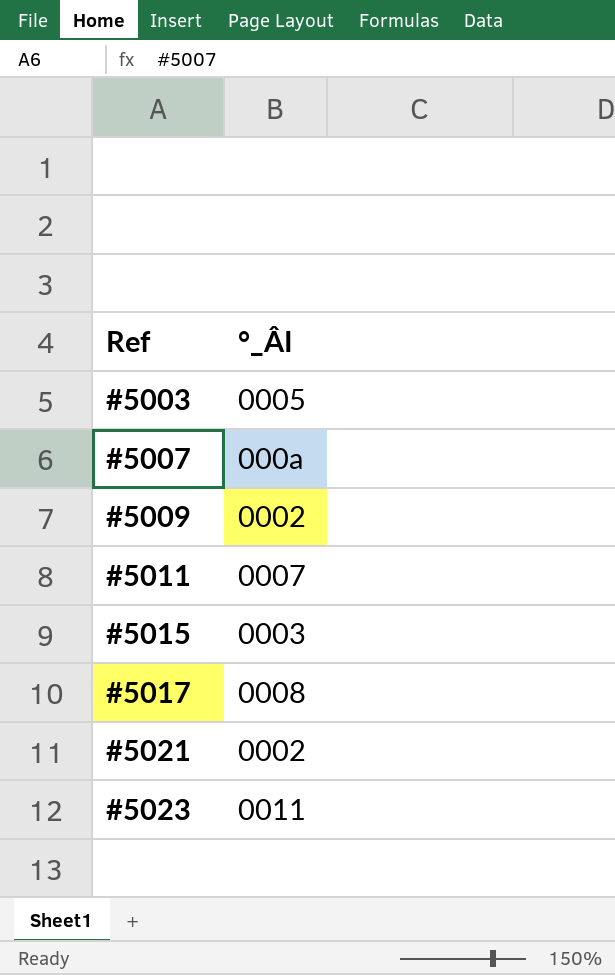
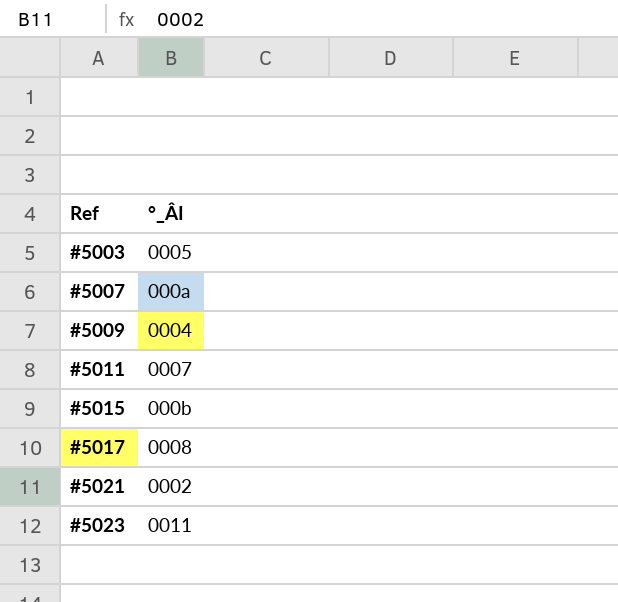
#5009 | °_ÂI: 0002 -> 0004
#5015 | °_ÂI: 0003 -> 000b

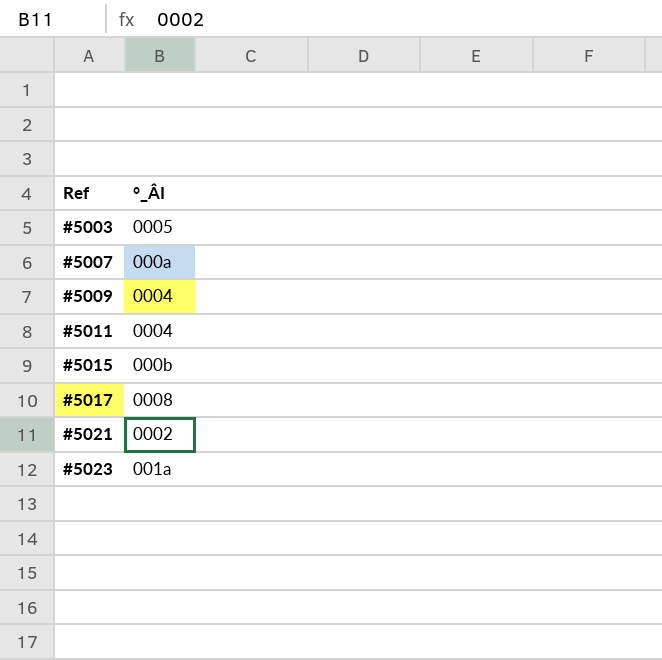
#5011 | °_ÂI: 0007 -> 0004
#5023 | °_ÂI: 0011 -> 001a

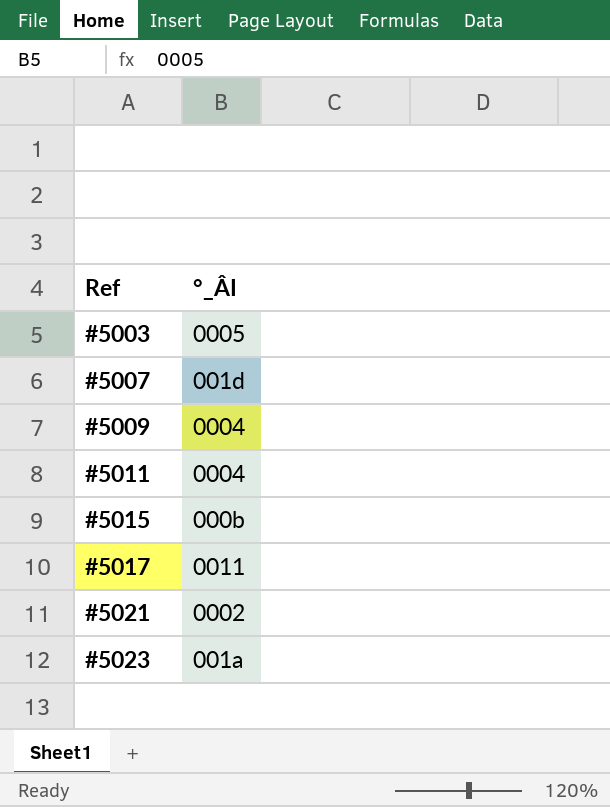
#5007 | °_ÂI: 000a -> 001d
#5017 | °_ÂI: 0008 -> 0011

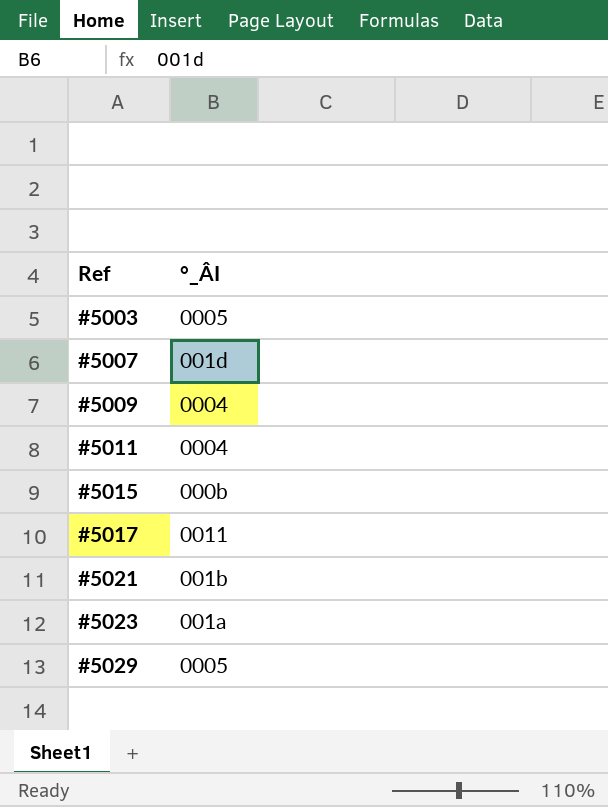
#5021 | °_ÂI: 0002 -> 001b
row #5029: none -> 0005

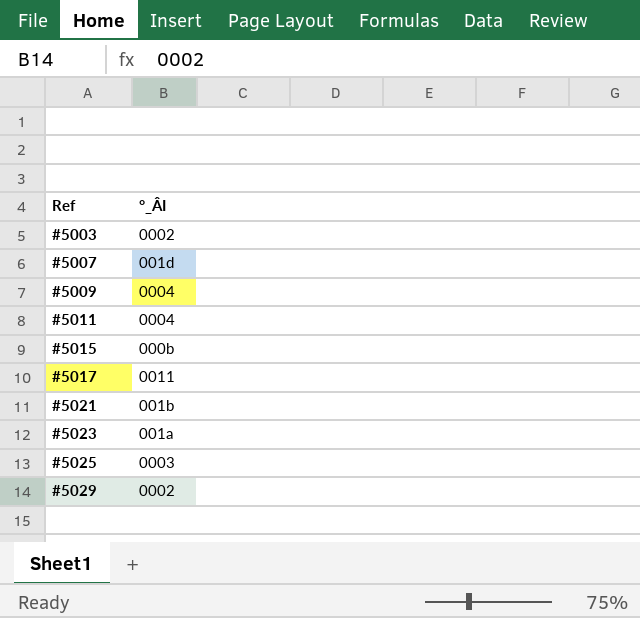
#5003 | °_ÂI: 0005 -> 0002
row #5025: none -> 0003
#5029 | °_ÂI: 0005 -> 0002

